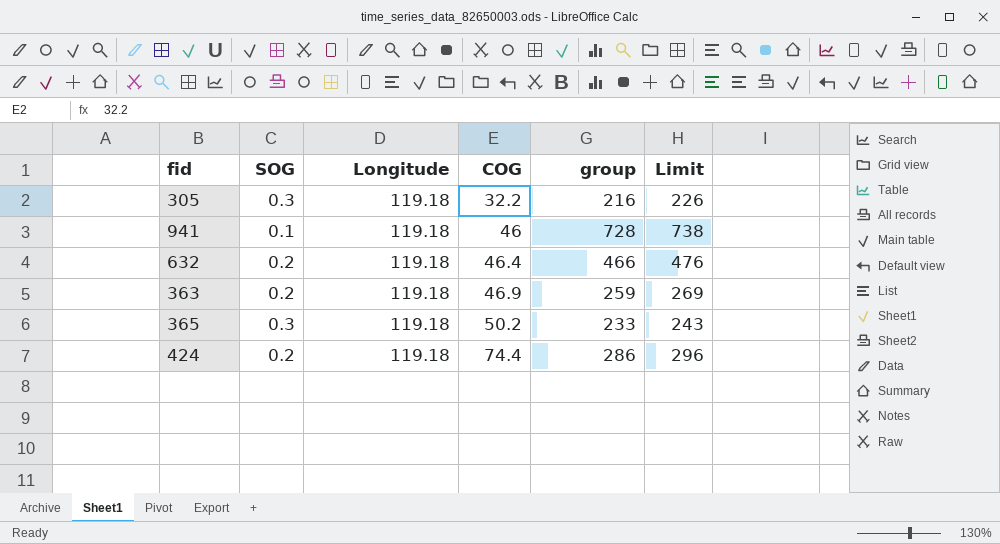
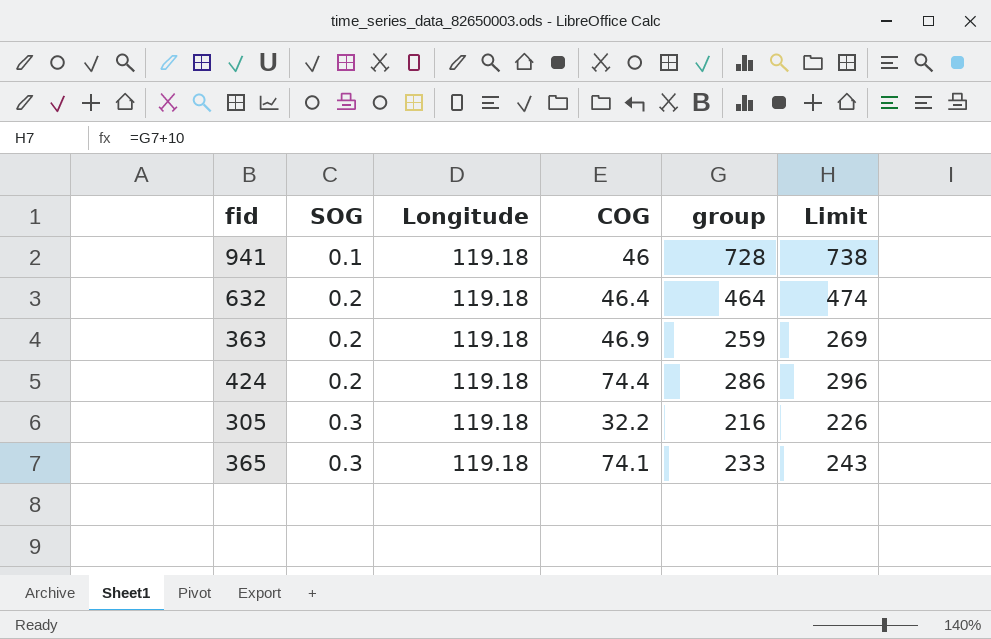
row order: COG ascending -> SOG ascending
632 | group: 466 -> 464
632 | Limit: 476 -> 474
365 | COG: 50.2 -> 74.1

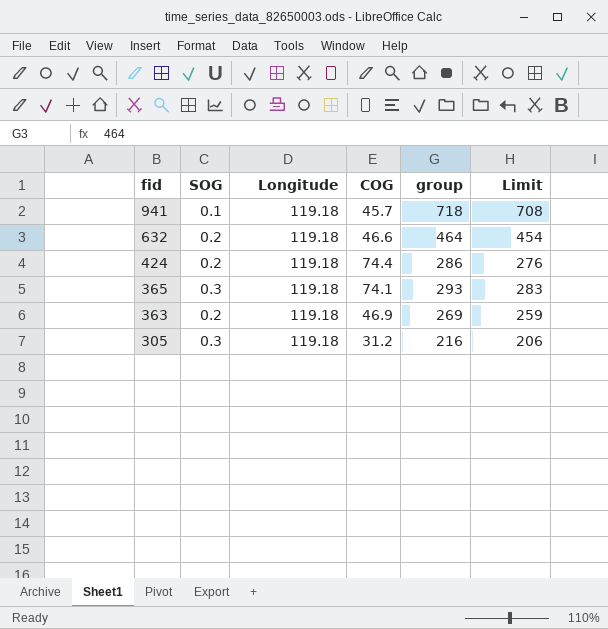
row order: SOG ascending -> fid descending
column Limit | formula: [group] + 10 -> [group] - 10
941 | COG: 46 -> 45.7
941 | group: 728 -> 718
632 | COG: 46.4 -> 46.6
365 | group: 233 -> 293
363 | group: 259 -> 269
305 | COG: 32.2 -> 31.2

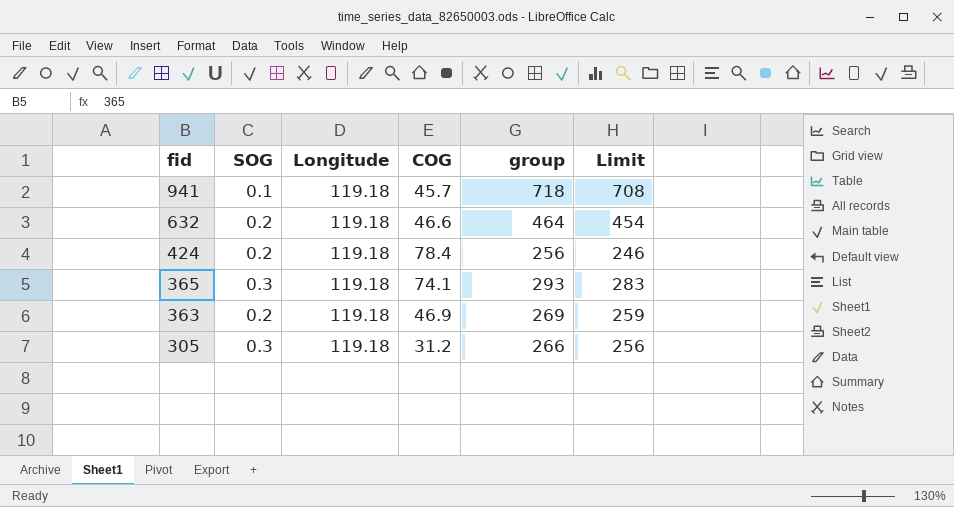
424 | COG: 74.4 -> 78.4
424 | group: 286 -> 256
424 | Limit: 276 -> 246
305 | group: 216 -> 266
305 | Limit: 206 -> 256

